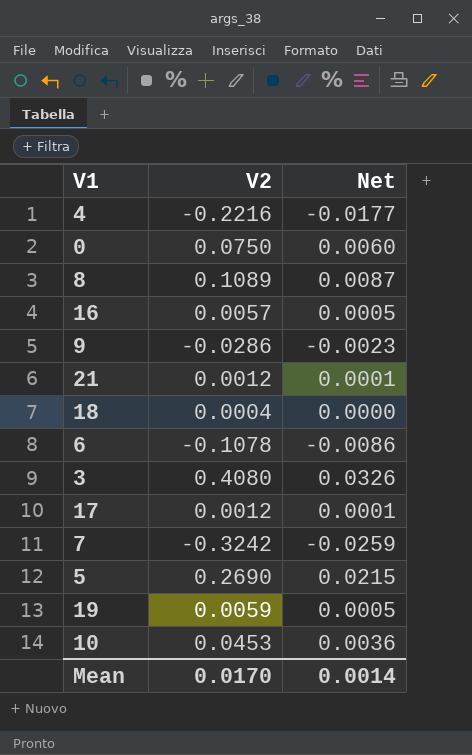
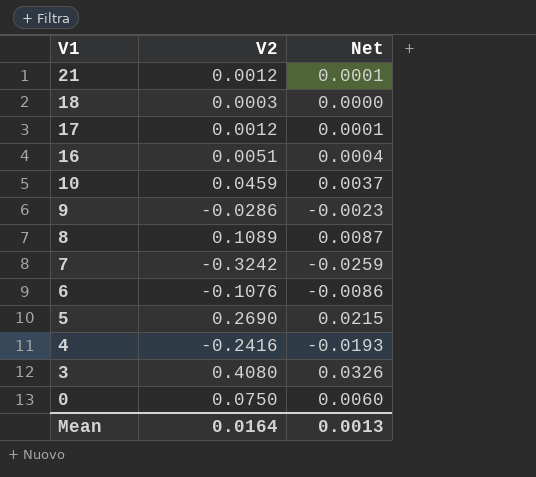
row order: none -> V1 descending
row 19: 0.0059 | 0.0005 -> none
18 | V2: 0.0004 -> 0.0003
16 | V2: 0.0057 -> 0.0051
16 | Net: 0.0005 -> 0.0004
10 | V2: 0.0453 -> 0.0459
10 | Net: 0.0036 -> 0.0037
6 | V2: -0.1078 -> -0.1076
4 | V2: -0.2216 -> -0.2416
4 | Net: -0.0177 -> -0.0193
Mean | V2: 0.0170 -> 0.0164
Mean | Net: 0.0014 -> 0.0013

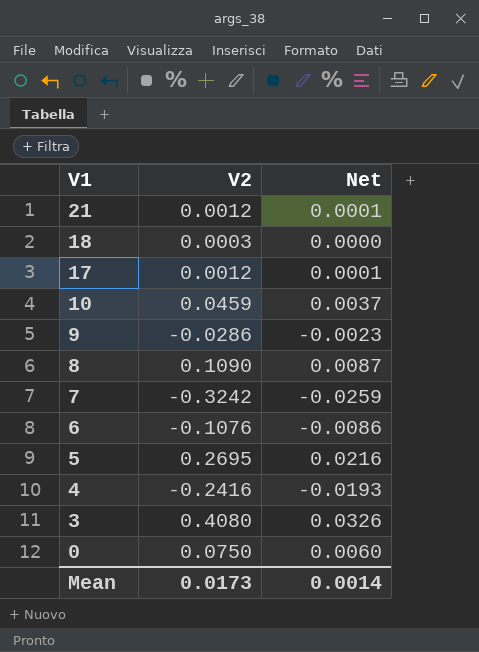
row 16: 0.0051 | 0.0004 -> none
8 | V2: 0.1089 -> 0.1090
5 | V2: 0.2690 -> 0.2695
5 | Net: 0.0215 -> 0.0216
Mean | V2: 0.0164 -> 0.0173
Mean | Net: 0.0013 -> 0.0014

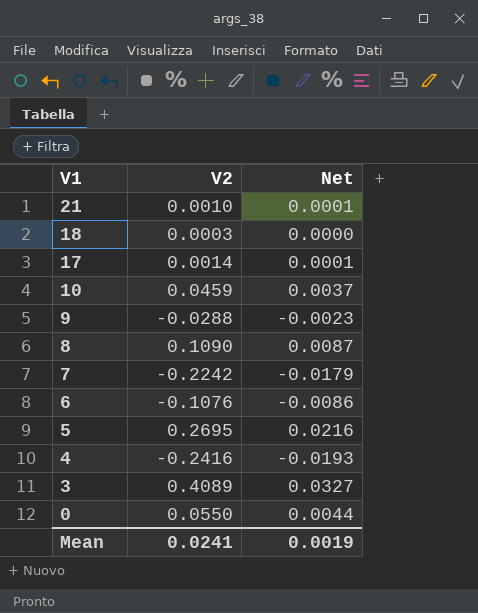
21 | V2: 0.0012 -> 0.0010
17 | V2: 0.0012 -> 0.0014
9 | V2: -0.0286 -> -0.0288
7 | V2: -0.3242 -> -0.2242
7 | Net: -0.0259 -> -0.0179
3 | V2: 0.4080 -> 0.4089
3 | Net: 0.0326 -> 0.0327
0 | V2: 0.0750 -> 0.0550
0 | Net: 0.0060 -> 0.0044
Mean | V2: 0.0173 -> 0.0241
Mean | Net: 0.0014 -> 0.0019

